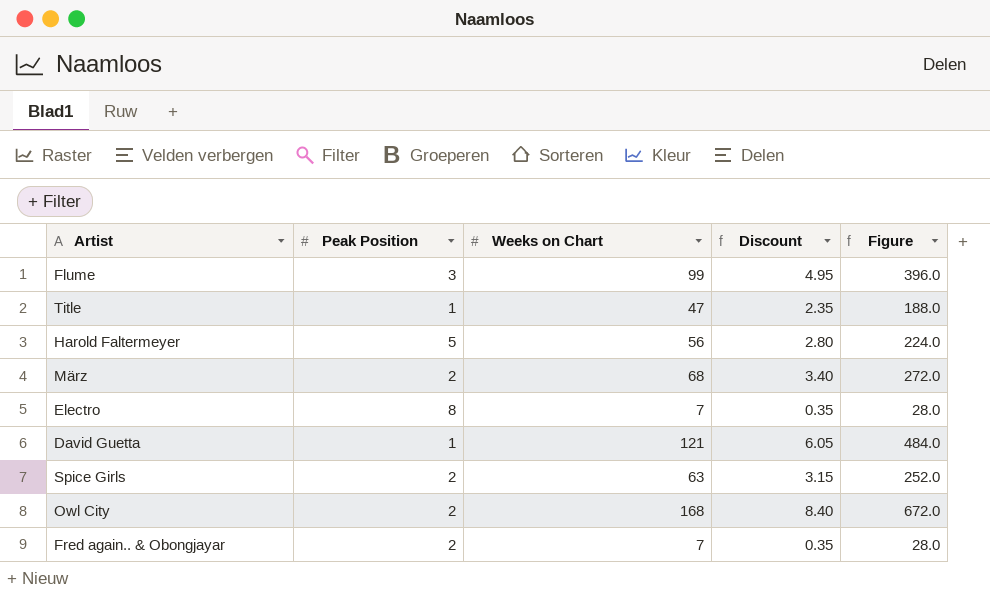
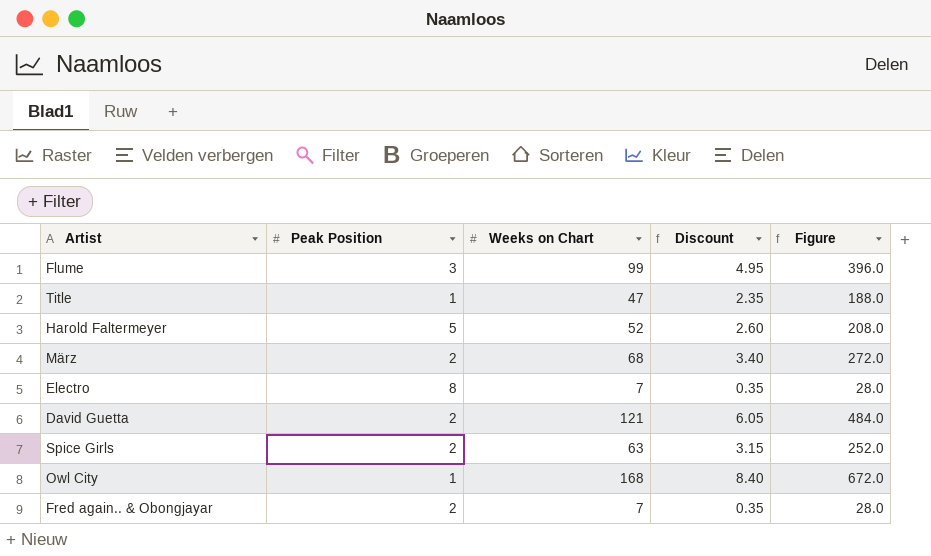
Harold Faltermeyer | Weeks on Chart: 56 -> 52
Harold Faltermeyer | Discount: 2.80 -> 2.60
Harold Faltermeyer | Figure: 224.0 -> 208.0
David Guetta | Peak Position: 1 -> 2
Owl City | Peak Position: 2 -> 1

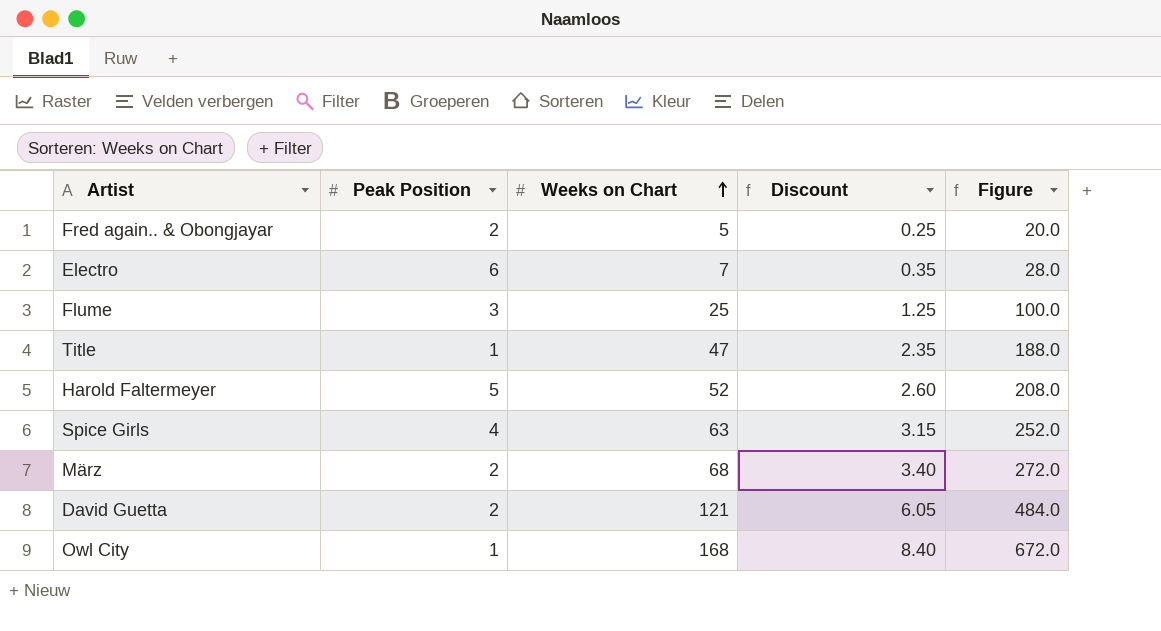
row order: none -> Weeks on Chart ascending
Fred again.. & Obongjayar | Weeks on Chart: 7 -> 5
Fred again.. & Obongjayar | Discount: 0.35 -> 0.25
Fred again.. & Obongjayar | Figure: 28.0 -> 20.0
Electro | Peak Position: 8 -> 6
Flume | Weeks on Chart: 99 -> 25
Flume | Discount: 4.95 -> 1.25
Flume | Figure: 396.0 -> 100.0
Spice Girls | Peak Position: 2 -> 4

